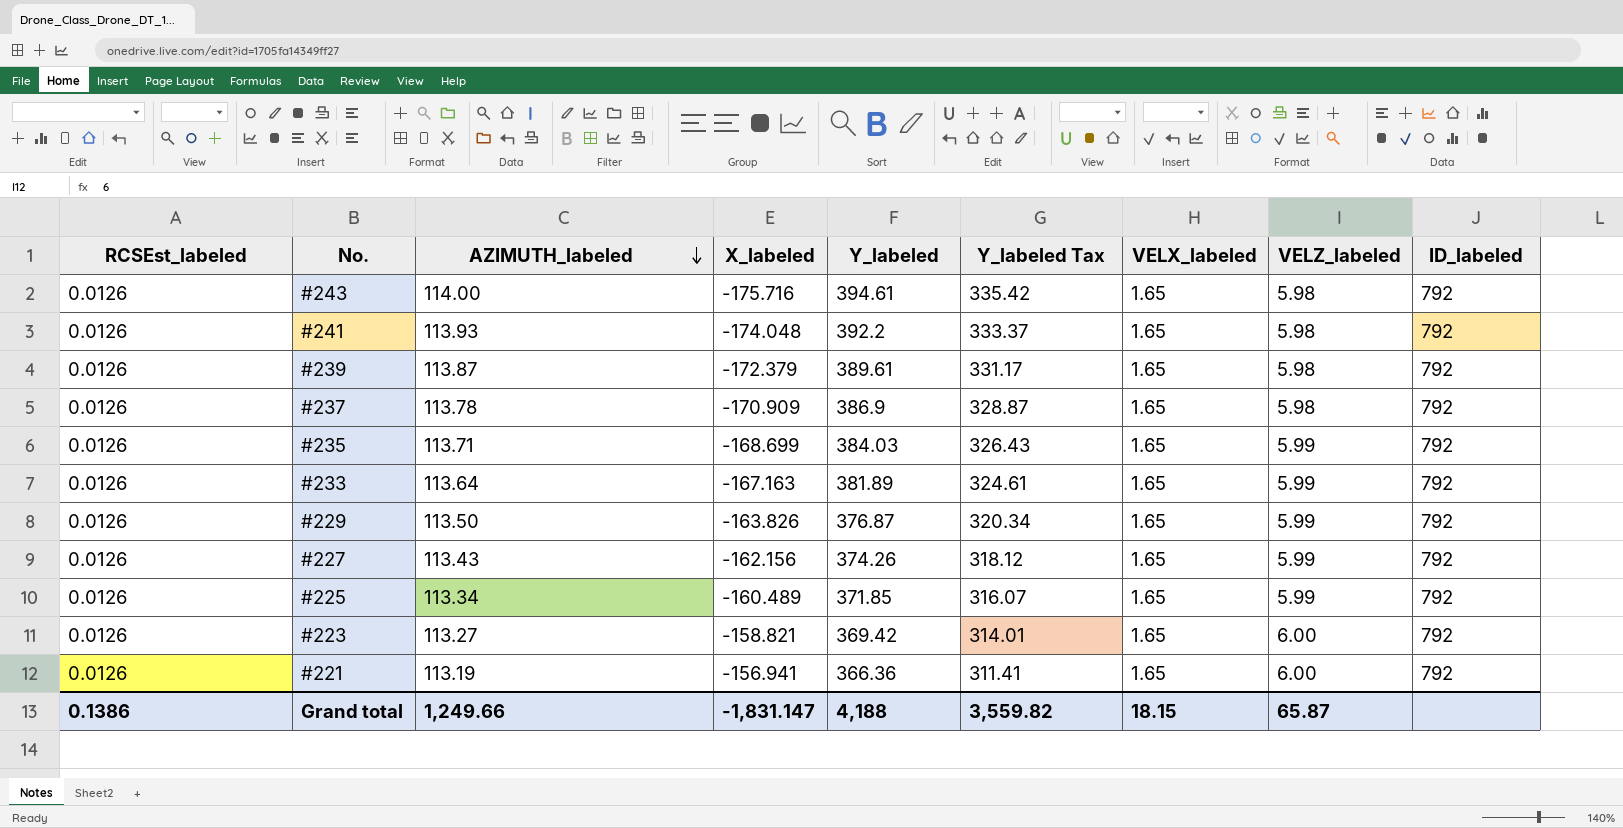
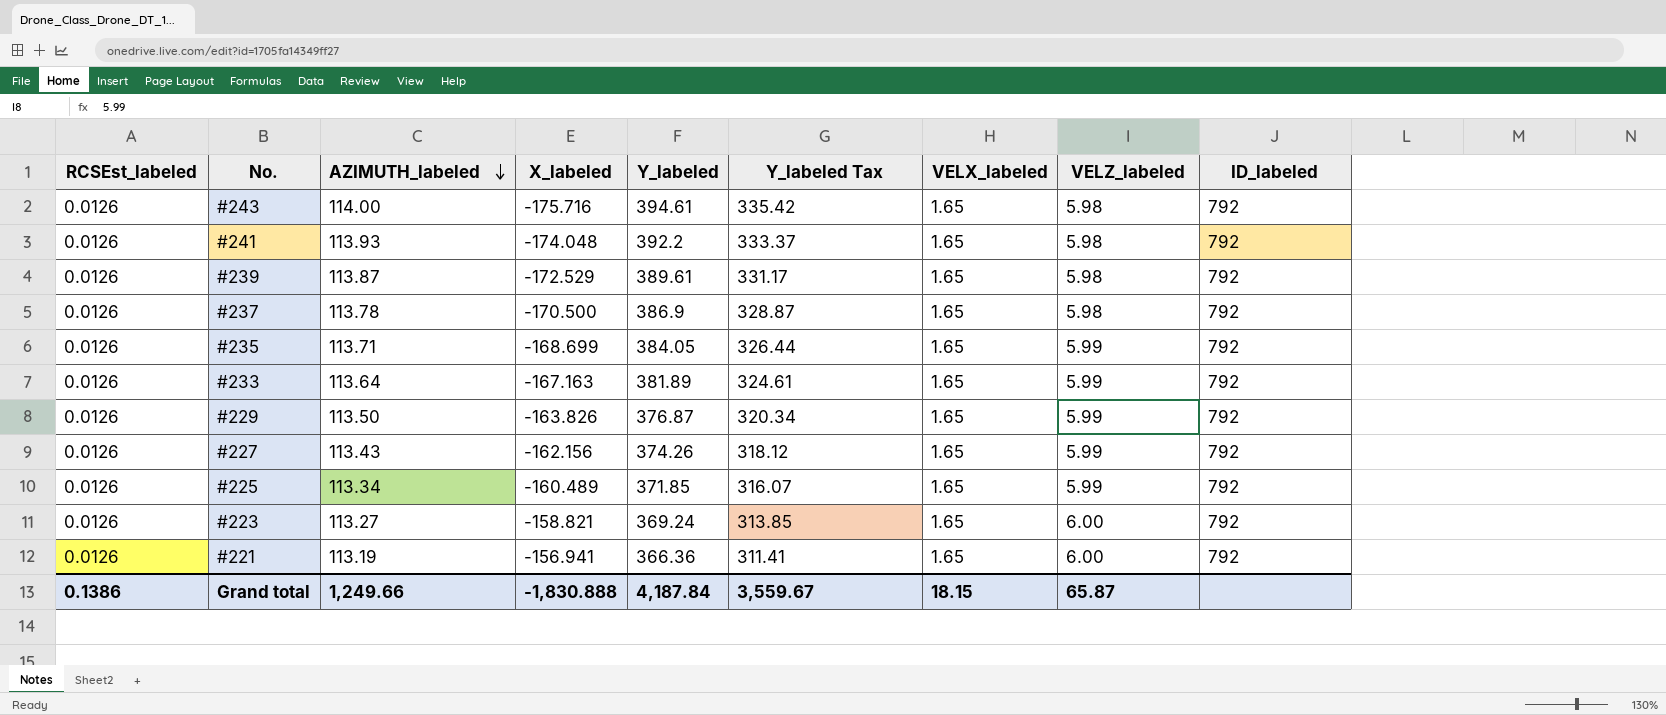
#239 | X_labeled: -172.379 -> -172.529
#237 | X_labeled: -170.909 -> -170.500
#235 | Y_labeled: 384.03 -> 384.05
#235 | Y_labeled Tax: 326.43 -> 326.44
#223 | Y_labeled: 369.42 -> 369.24
#223 | Y_labeled Tax: 314.01 -> 313.85
Grand total | X_labeled: -1,831.147 -> -1,830.888
Grand total | Y_labeled: 4,188 -> 4,187.84
Grand total | Y_labeled Tax: 3,559.82 -> 3,559.67

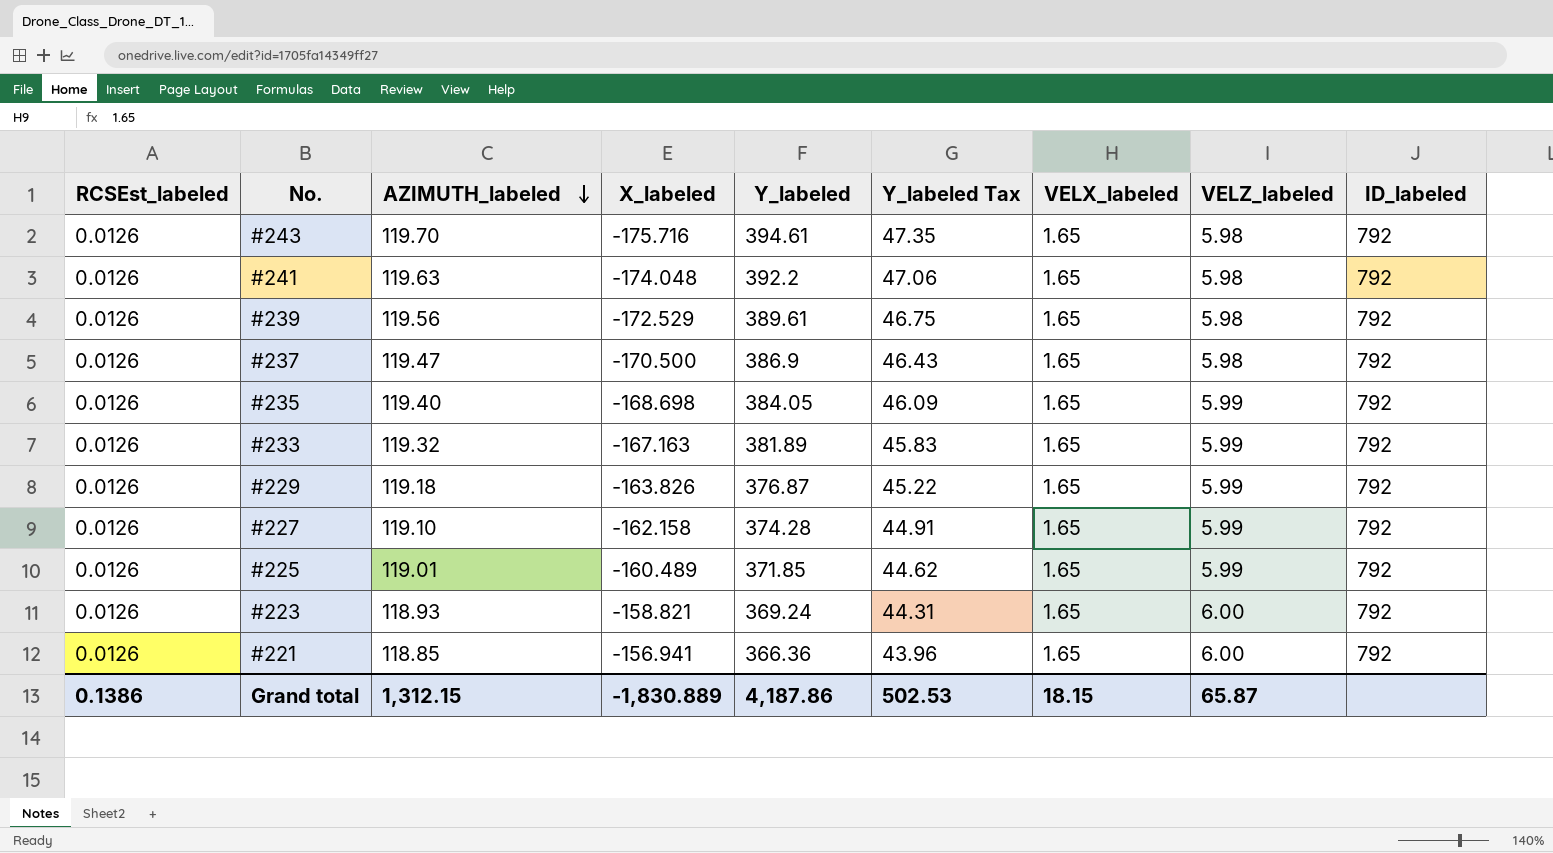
column Y_labeled Tax | formula: [Y_labeled] * 0.85 -> [Y_labeled] * 0.12
#243 | AZIMUTH_labeled: 114.00 -> 119.70
#241 | AZIMUTH_labeled: 113.93 -> 119.63
#239 | AZIMUTH_labeled: 113.87 -> 119.56
#237 | AZIMUTH_labeled: 113.78 -> 119.47
#235 | AZIMUTH_labeled: 113.71 -> 119.40
#235 | X_labeled: -168.699 -> -168.698
#233 | AZIMUTH_labeled: 113.64 -> 119.32
#229 | AZIMUTH_labeled: 113.50 -> 119.18
#227 | AZIMUTH_labeled: 113.43 -> 119.10
#227 | X_labeled: -162.156 -> -162.158
#227 | Y_labeled: 374.26 -> 374.28
#225 | AZIMUTH_labeled: 113.34 -> 119.01
#223 | AZIMUTH_labeled: 113.27 -> 118.93
#221 | AZIMUTH_labeled: 113.19 -> 118.85
Grand total | AZIMUTH_labeled: 1,249.66 -> 1,312.15
Grand total | X_labeled: -1,830.888 -> -1,830.889
Grand total | Y_labeled: 4,187.84 -> 4,187.86
Grand total | Y_labeled Tax: 3,559.67 -> 502.53

